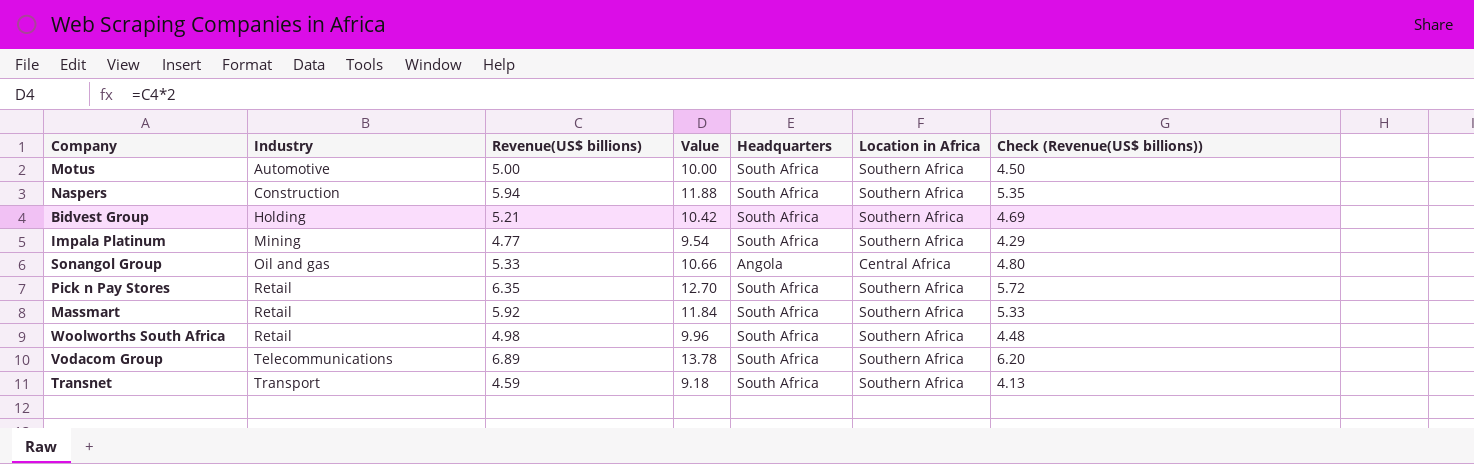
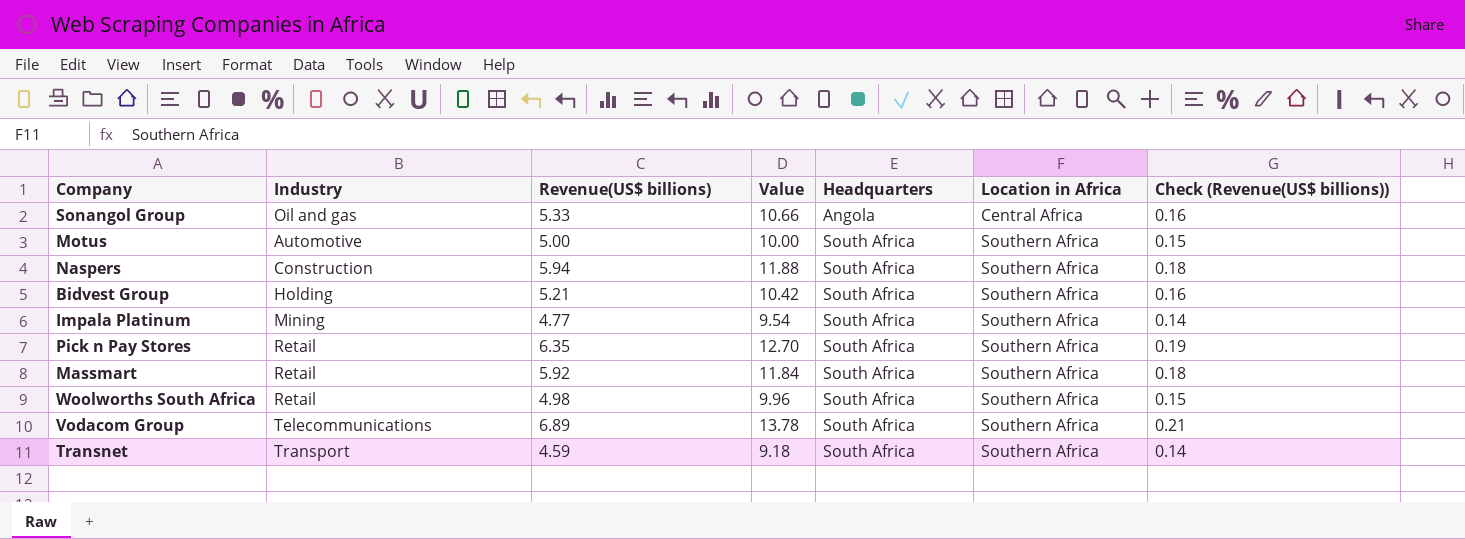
row order: Industry ascending -> Headquarters ascending
column Check (Revenue(US$ billions)) | formula: [Revenue(US$ billions)] * 0.9 -> [Revenue(US$ billions)] * 0.03

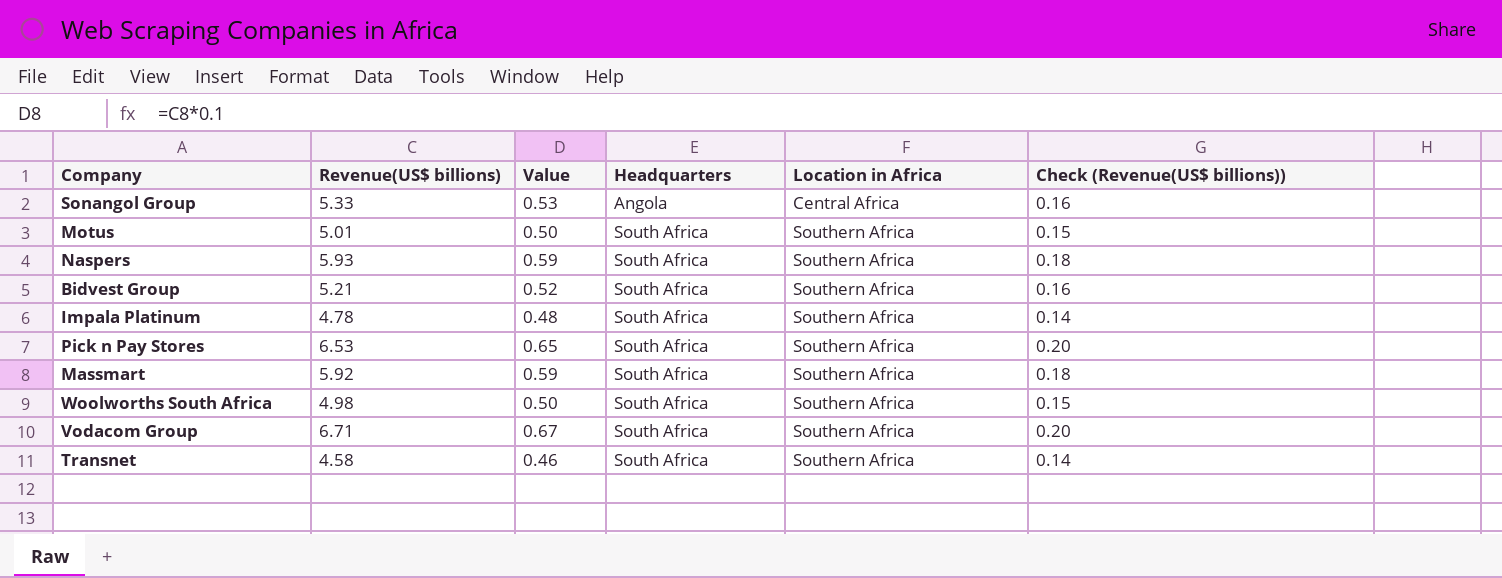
column Industry | position: 2 -> none
column Value | formula: [Revenue(US$ billions)] * 2 -> [Revenue(US$ billions)] * 0.1
Motus | Revenue(US$ billions): 5.00 -> 5.01
Naspers | Revenue(US$ billions): 5.94 -> 5.93
Impala Platinum | Revenue(US$ billions): 4.77 -> 4.78
Pick n Pay Stores | Revenue(US$ billions): 6.35 -> 6.53
Pick n Pay Stores | Check (Revenue(US$ billions)): 0.19 -> 0.20
Vodacom Group | Revenue(US$ billions): 6.89 -> 6.71
Vodacom Group | Check (Revenue(US$ billions)): 0.21 -> 0.20
Transnet | Revenue(US$ billions): 4.59 -> 4.58

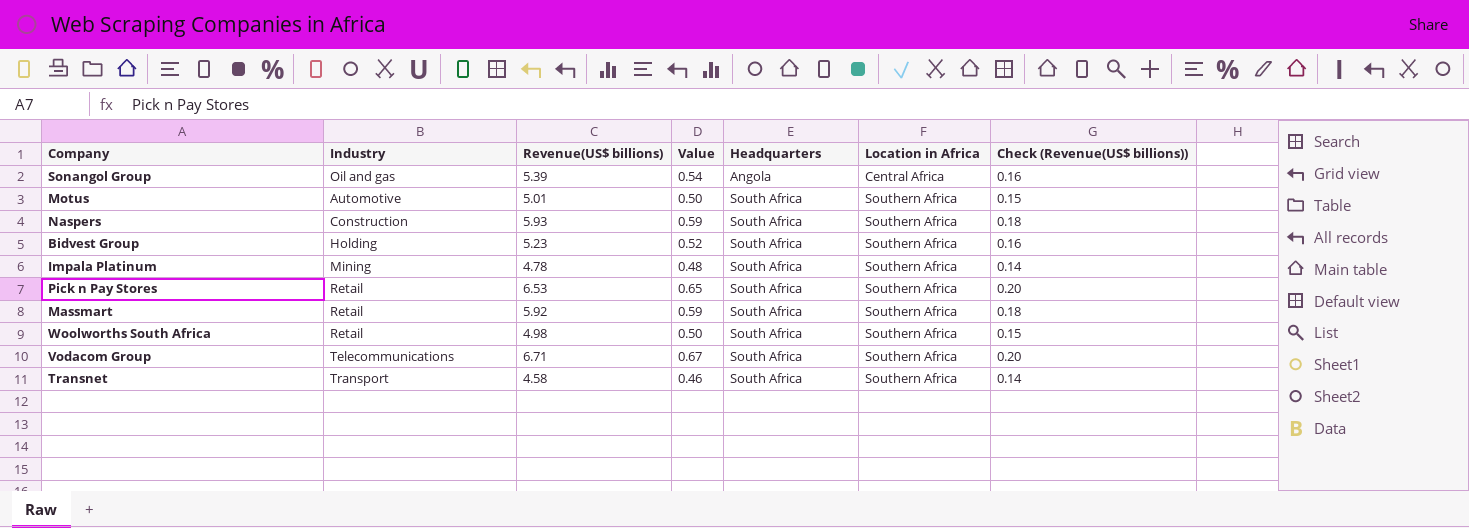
column Industry | position: none -> 2
Sonangol Group | Revenue(US$ billions): 5.33 -> 5.39
Sonangol Group | Value: 0.53 -> 0.54
Bidvest Group | Revenue(US$ billions): 5.21 -> 5.23

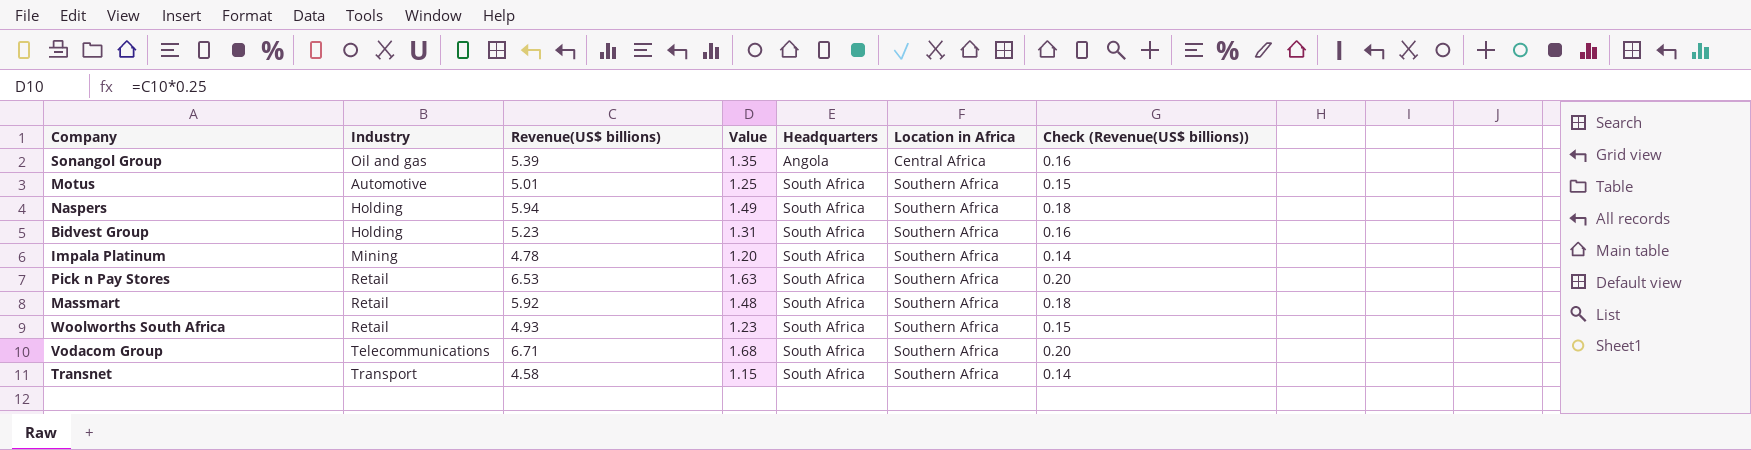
column Value | formula: [Revenue(US$ billions)] * 0.1 -> [Revenue(US$ billions)] * 0.25
Naspers | Industry: Construction -> Holding
Naspers | Revenue(US$ billions): 5.93 -> 5.94
Woolworths South Africa | Revenue(US$ billions): 4.98 -> 4.93

